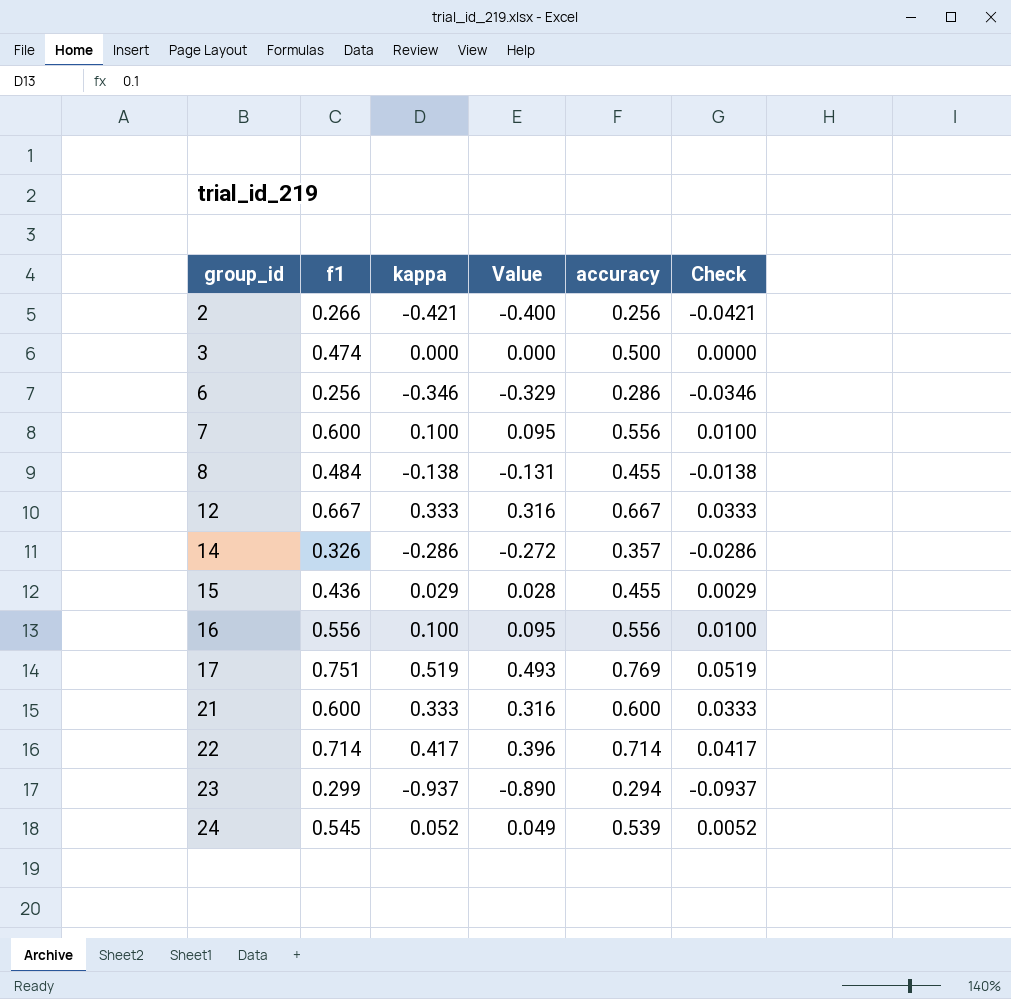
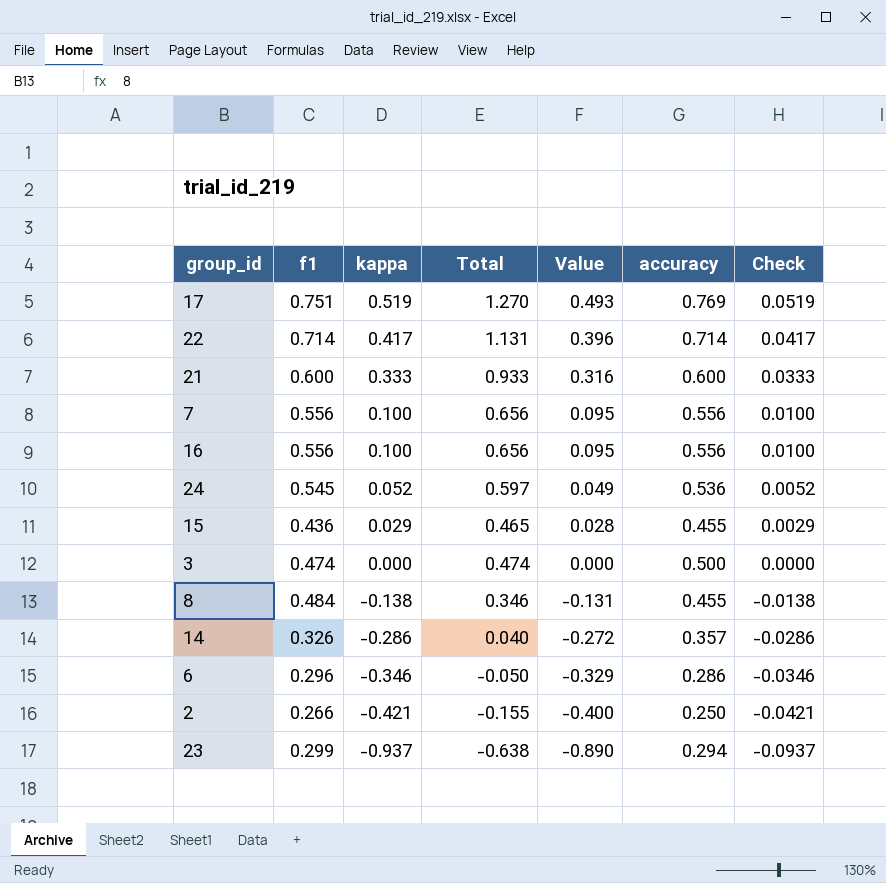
row order: group_id ascending -> kappa descending
column Total | formula: none -> [f1] + [kappa]
row 12: 0.667 | 0.333 | 0.316 | 0.667 | 0.0333 -> none
7 | f1: 0.600 -> 0.556
24 | accuracy: 0.539 -> 0.536
6 | f1: 0.256 -> 0.296
2 | accuracy: 0.256 -> 0.250

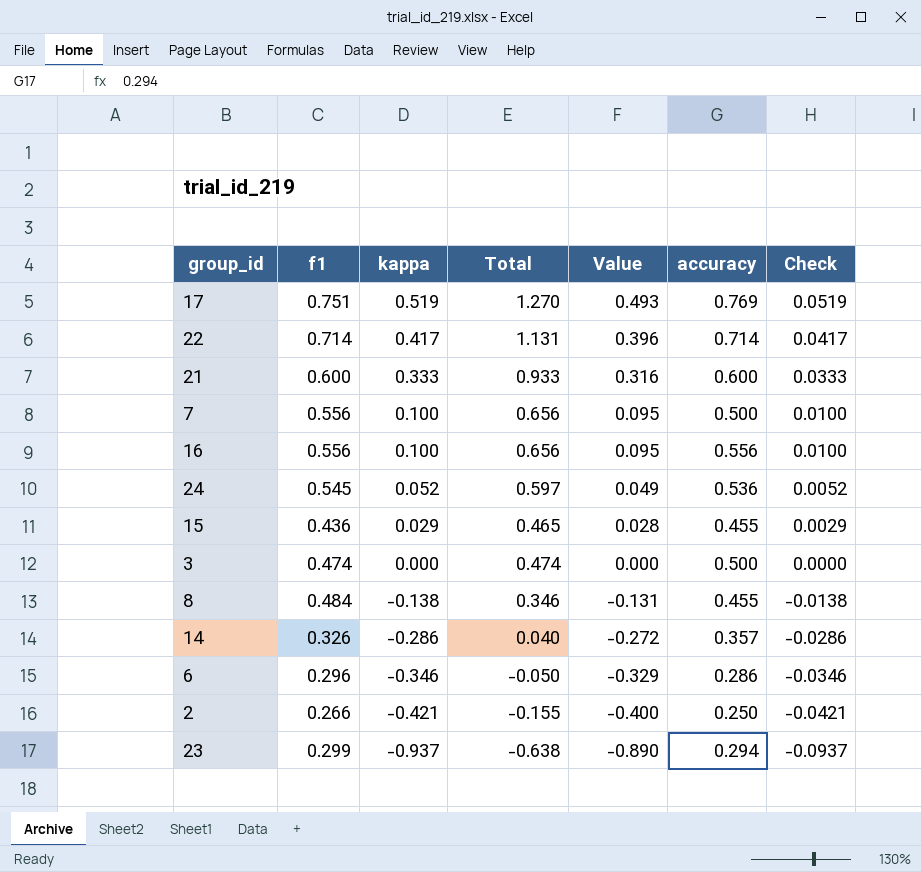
7 | accuracy: 0.556 -> 0.500

